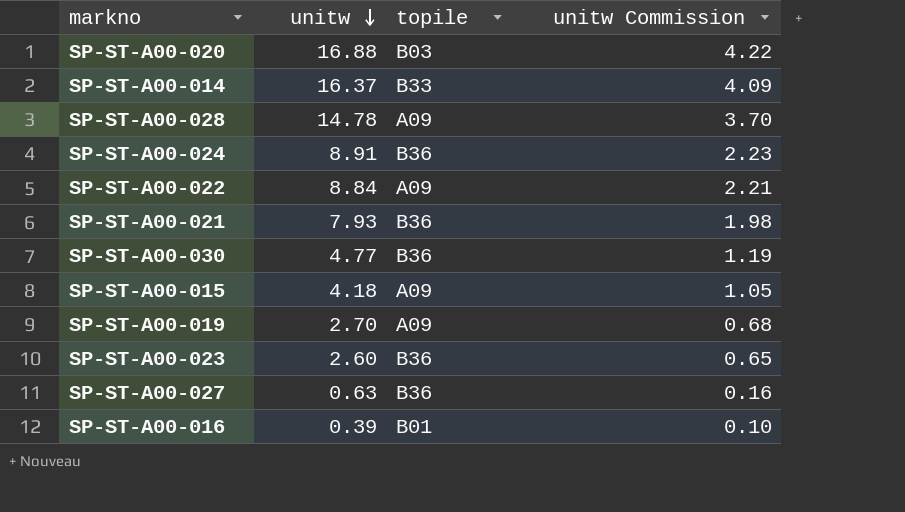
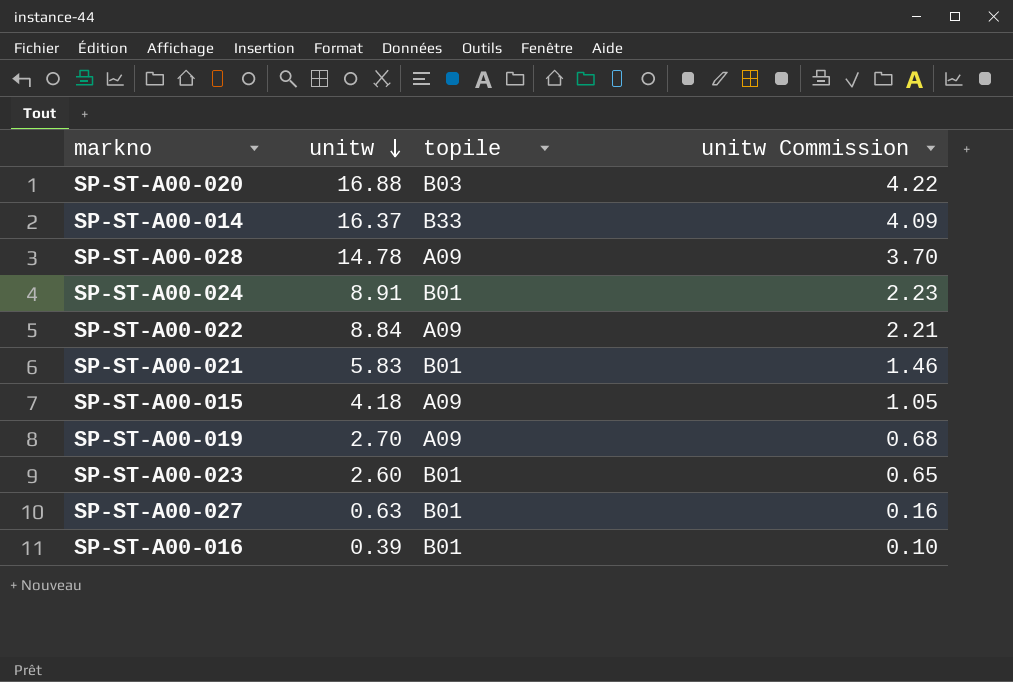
row SP-ST-A00-030: 4.77 | B36 | 1.19 -> none
SP-ST-A00-024 | topile: B36 -> B01
SP-ST-A00-021 | unitw: 7.93 -> 5.83
SP-ST-A00-021 | topile: B36 -> B01
SP-ST-A00-021 | unitw Commission: 1.98 -> 1.46
SP-ST-A00-023 | topile: B36 -> B01
SP-ST-A00-027 | topile: B36 -> B01

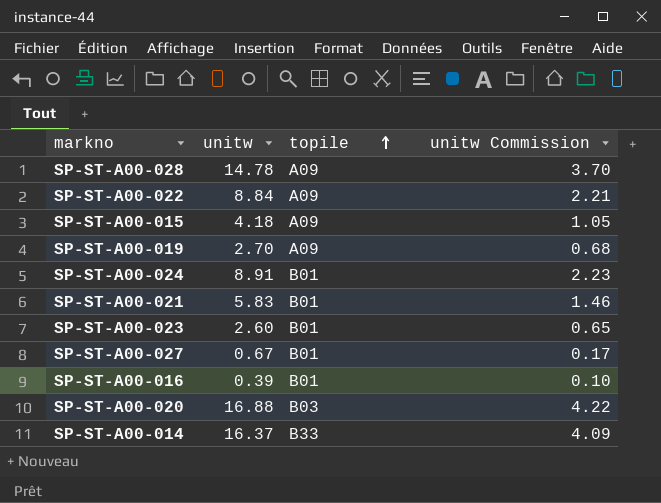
row order: unitw descending -> topile ascending
SP-ST-A00-027 | unitw: 0.63 -> 0.67
SP-ST-A00-027 | unitw Commission: 0.16 -> 0.17

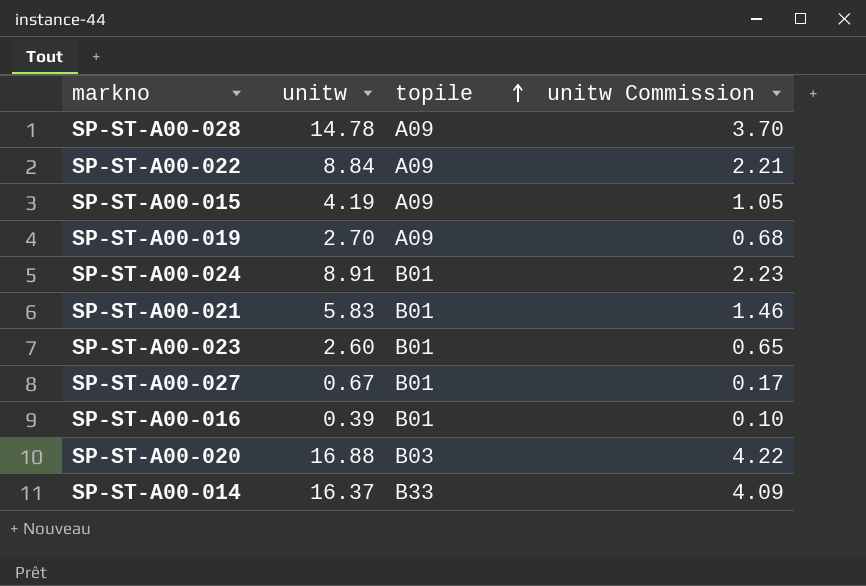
SP-ST-A00-015 | unitw: 4.18 -> 4.19

